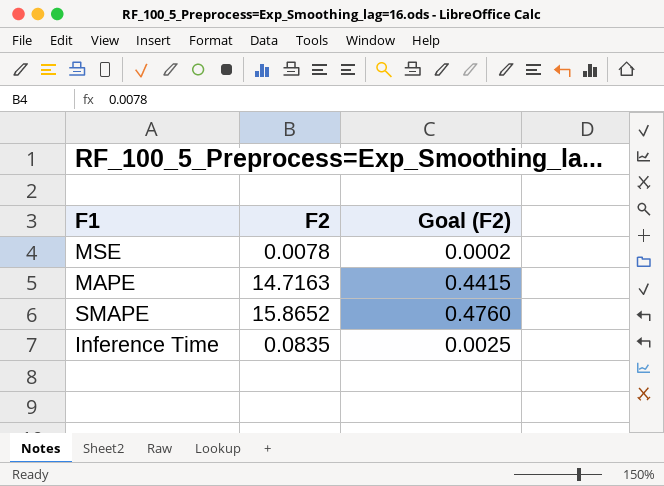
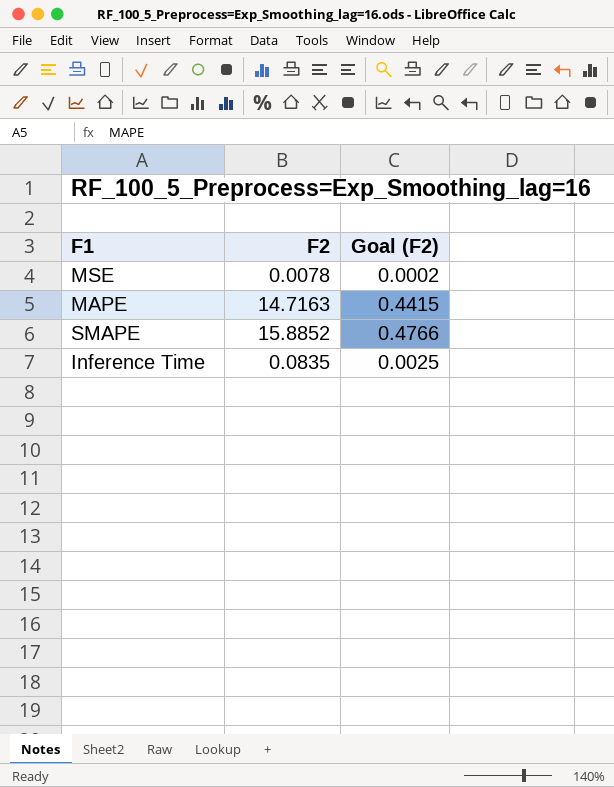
SMAPE | F2: 15.8652 -> 15.8852
SMAPE | Goal (F2): 0.4760 -> 0.4766

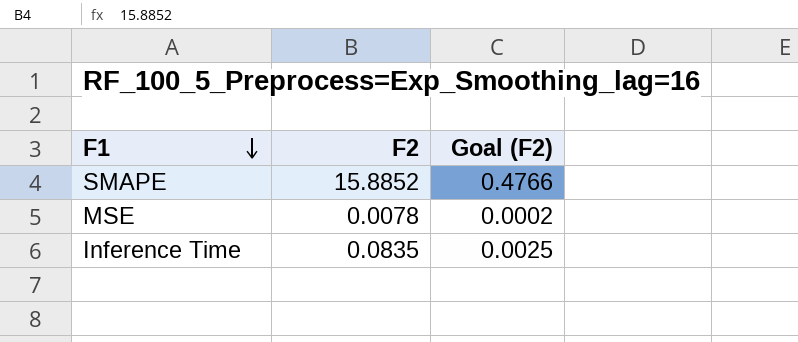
row order: none -> F1 descending
row MAPE: 14.7163 | 0.4415 -> none

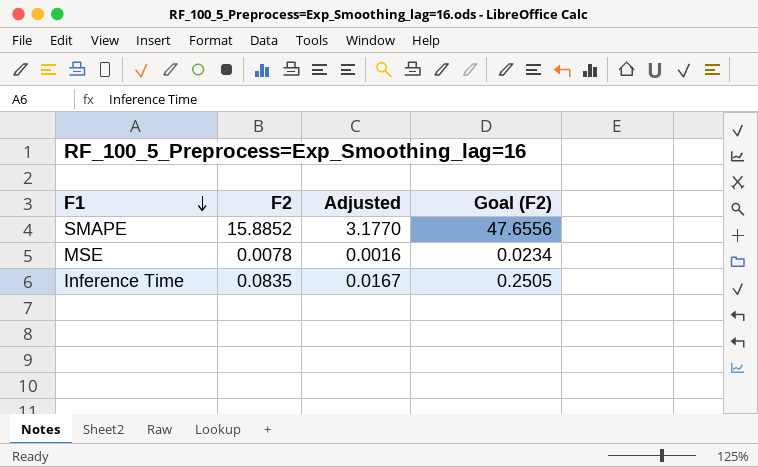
column Adjusted | formula: none -> [F2] * 0.2
column Goal (F2) | formula: [F2] * 0.03 -> [F2] * 3

